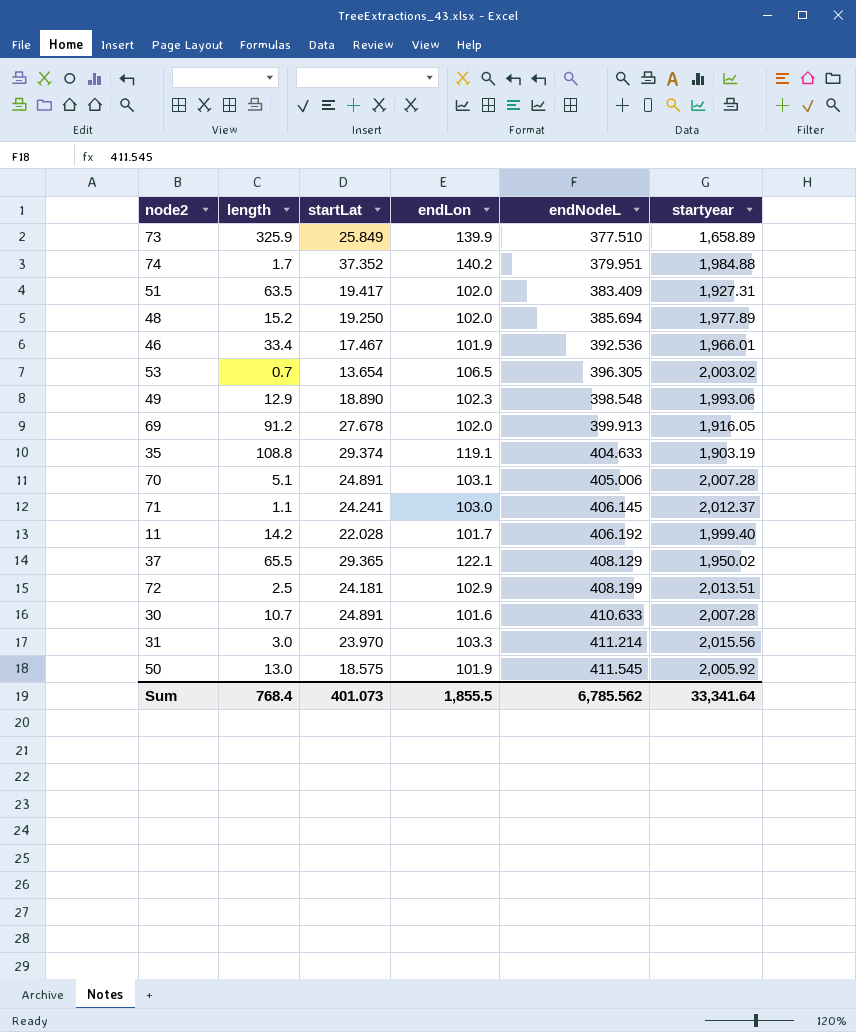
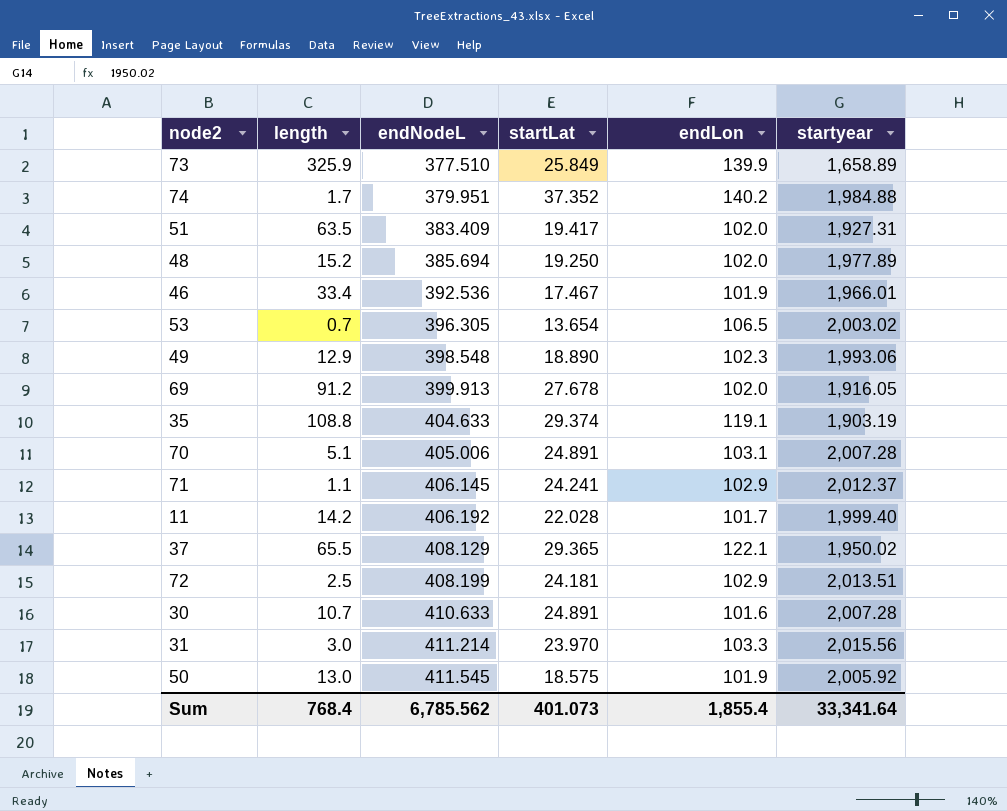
column endNodeL | position: 5 -> 3
71 | endLon: 103.0 -> 102.9
Sum | endLon: 1,855.5 -> 1,855.4

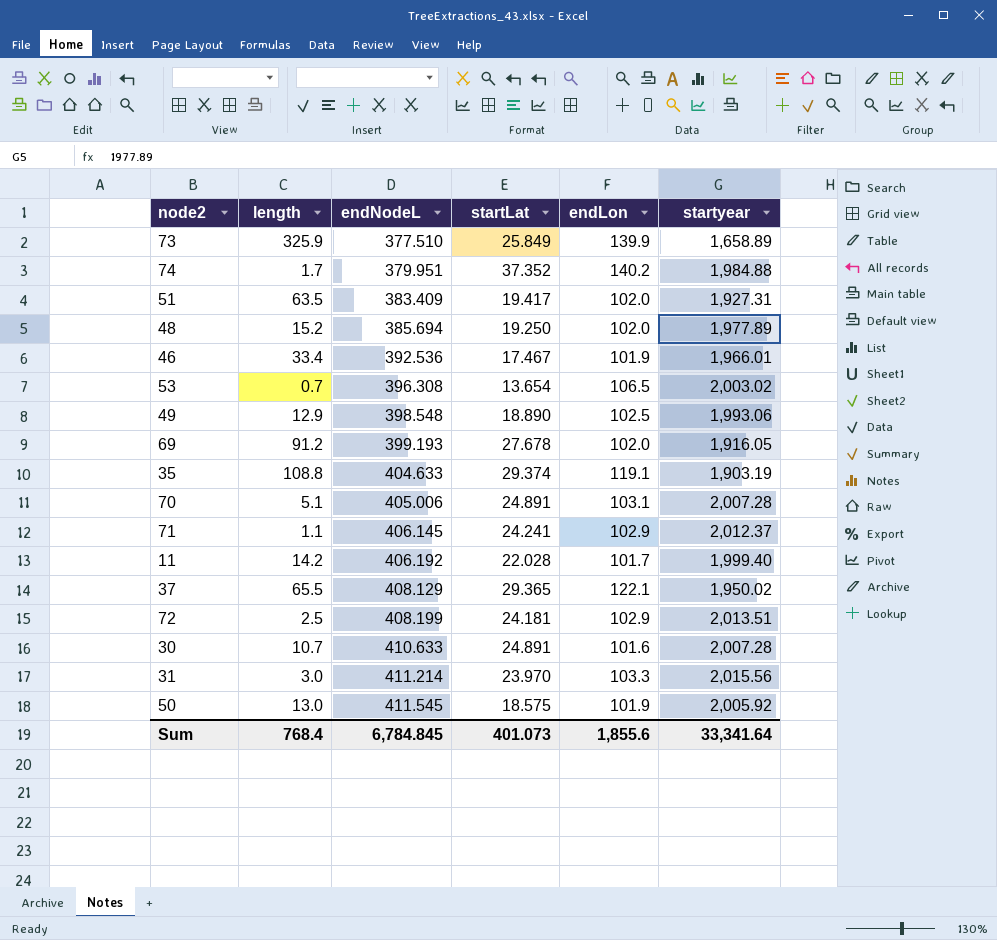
53 | endNodeL: 396.305 -> 396.308
49 | endLon: 102.3 -> 102.5
69 | endNodeL: 399.913 -> 399.193
Sum | endNodeL: 6,785.562 -> 6,784.845
Sum | endLon: 1,855.4 -> 1,855.6

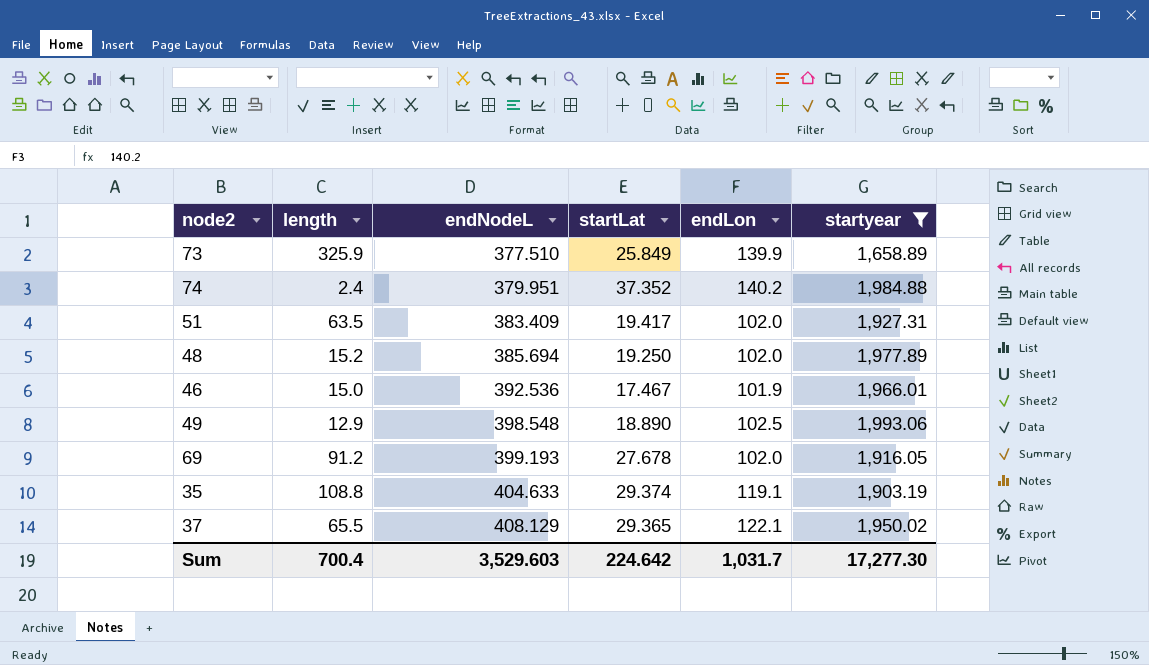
filter: none -> startyear <= 1,993.06
74 | length: 1.7 -> 2.4
46 | length: 33.4 -> 15.0
Sum | length: 768.4 -> 700.4
Sum | endNodeL: 6,784.845 -> 3,529.603
Sum | startLat: 401.073 -> 224.642
Sum | endLon: 1,855.6 -> 1,031.7
Sum | startyear: 33,341.64 -> 17,277.30

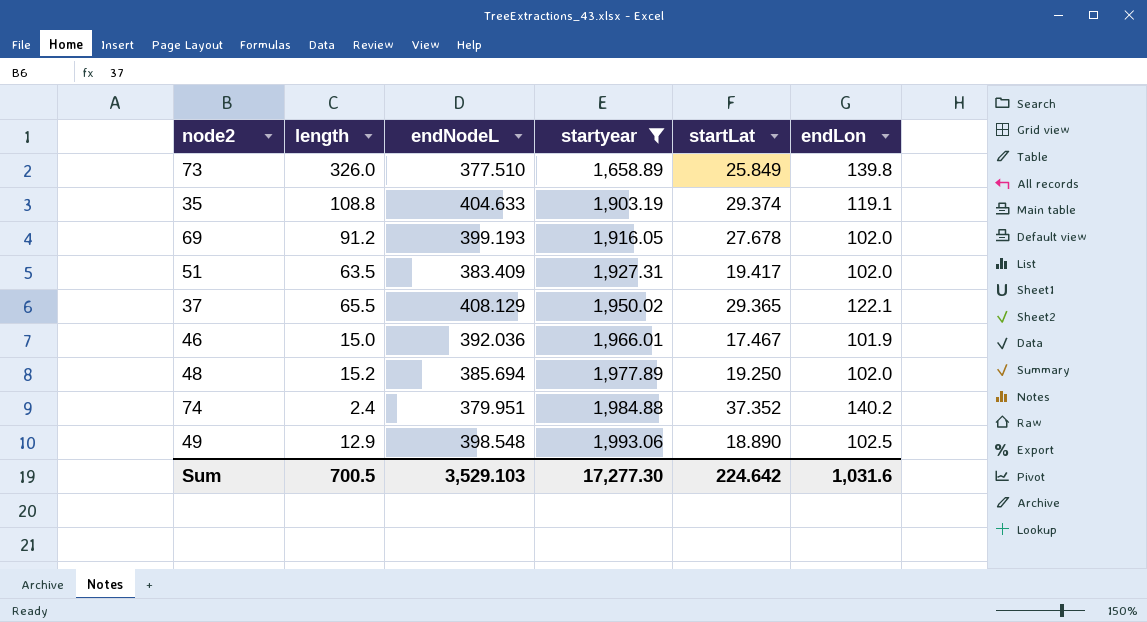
row order: endNodeL ascending -> startyear ascending
column startyear | position: 6 -> 4
73 | length: 325.9 -> 326.0
73 | endLon: 139.9 -> 139.8
46 | endNodeL: 392.536 -> 392.036
Sum | length: 700.4 -> 700.5
Sum | endNodeL: 3,529.603 -> 3,529.103
Sum | endLon: 1,031.7 -> 1,031.6

